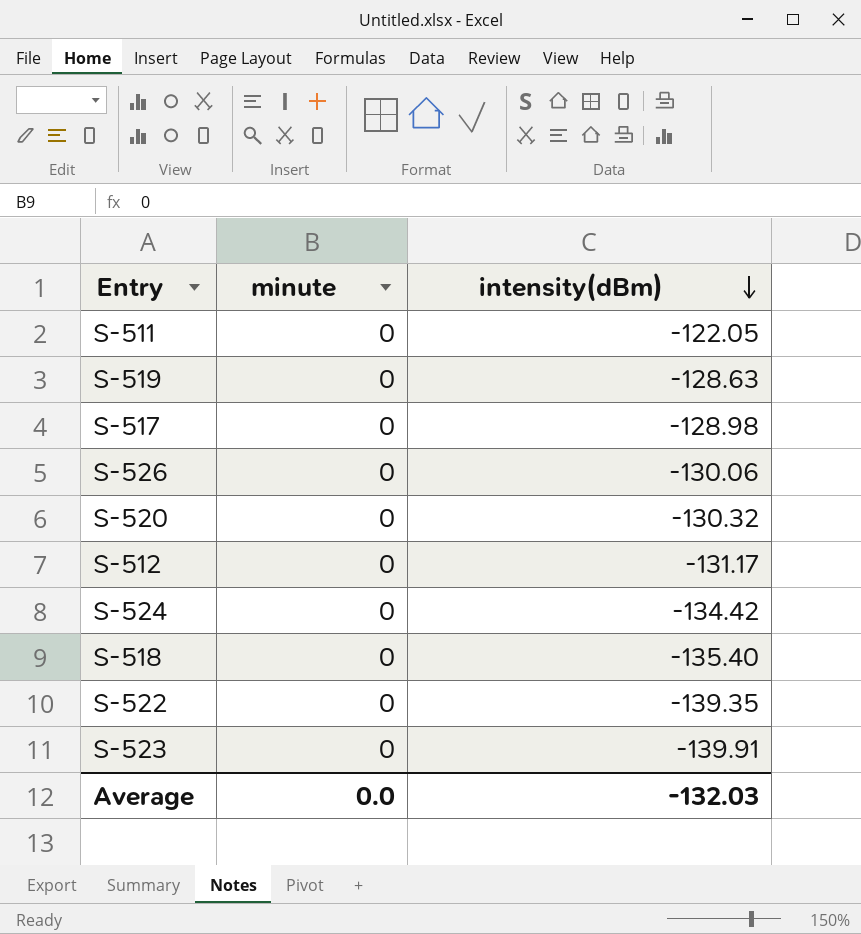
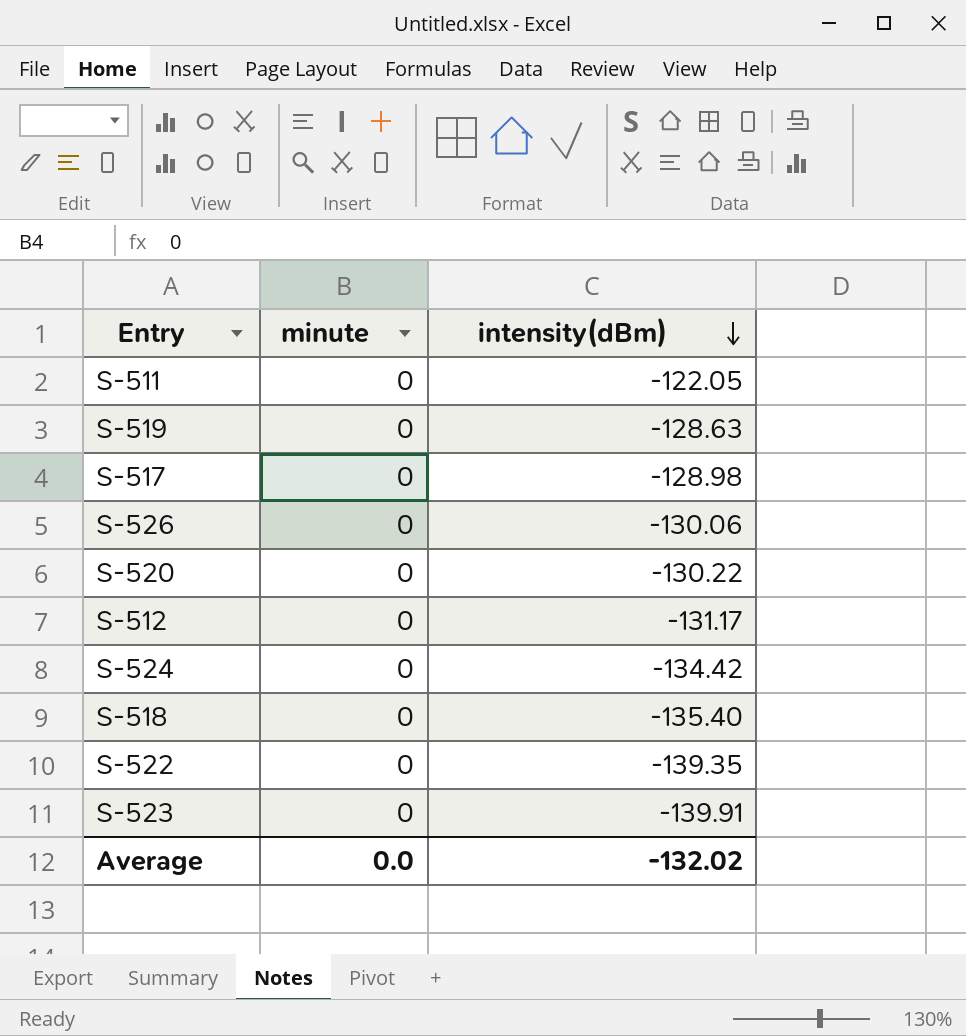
S-520 | intensity(dBm): -130.32 -> -130.22
Average | intensity(dBm): -132.03 -> -132.02

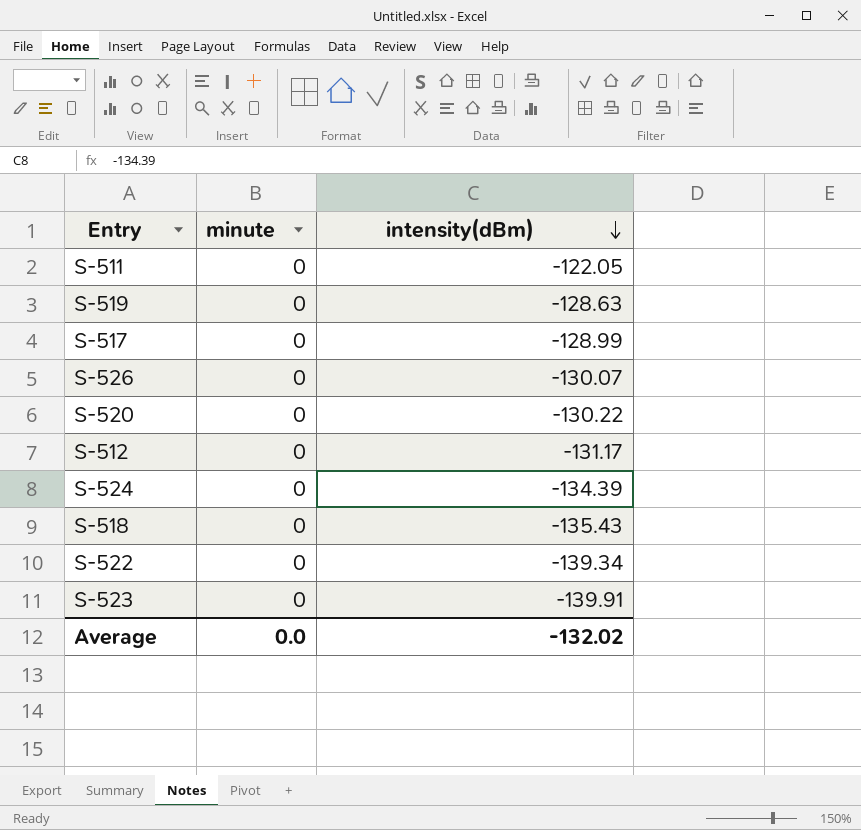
S-517 | intensity(dBm): -128.98 -> -128.99
S-526 | intensity(dBm): -130.06 -> -130.07
S-524 | intensity(dBm): -134.42 -> -134.39
S-518 | intensity(dBm): -135.40 -> -135.43
S-522 | intensity(dBm): -139.35 -> -139.34

